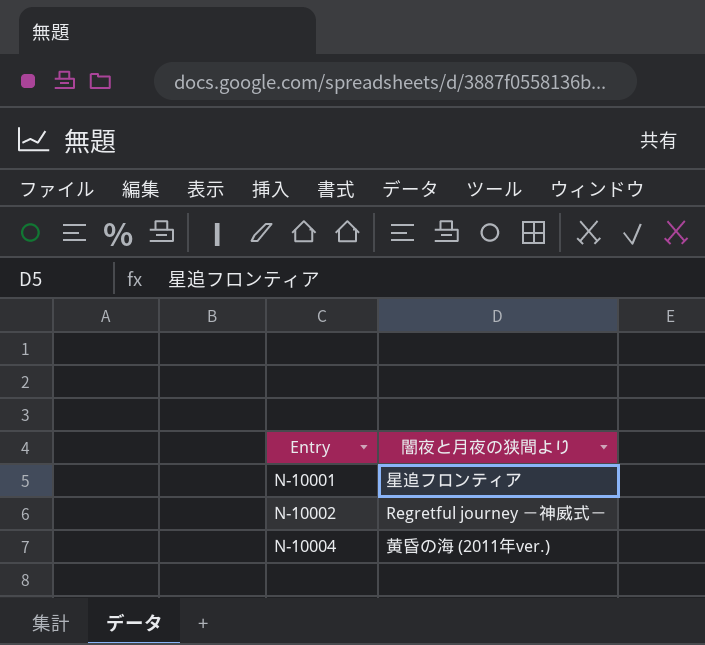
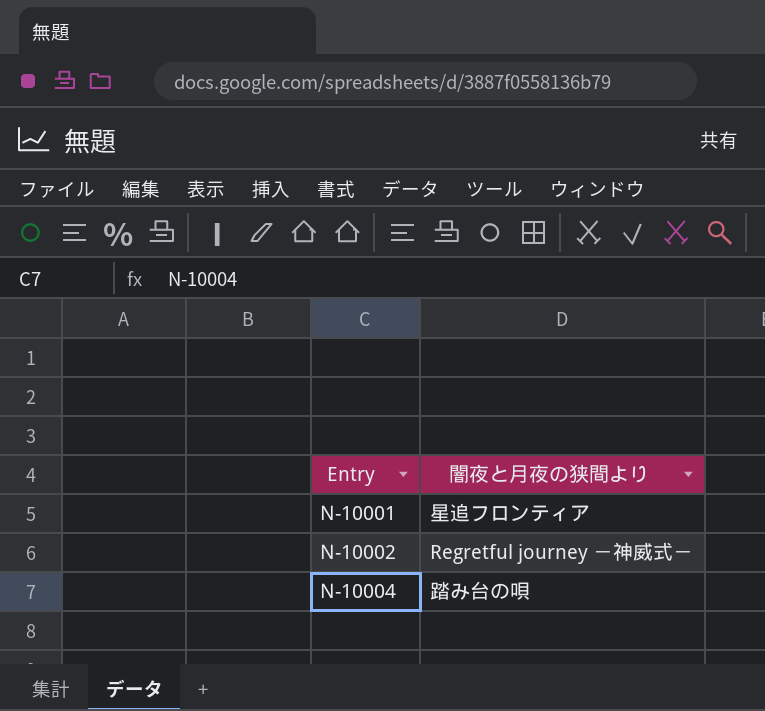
N-10004 | 闇夜と月夜の狭間より: 黄昏の海 (2011年ver.) -> 踏み台の唄

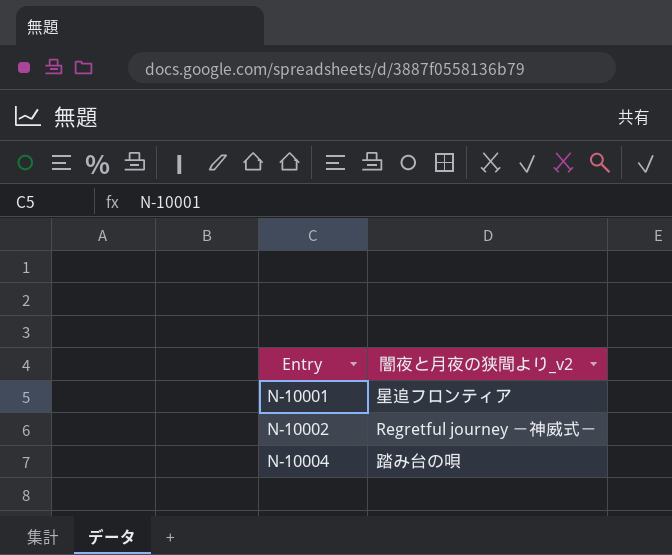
column name: 闇夜と月夜の狭間より -> 闇夜と月夜の狭間より_v2

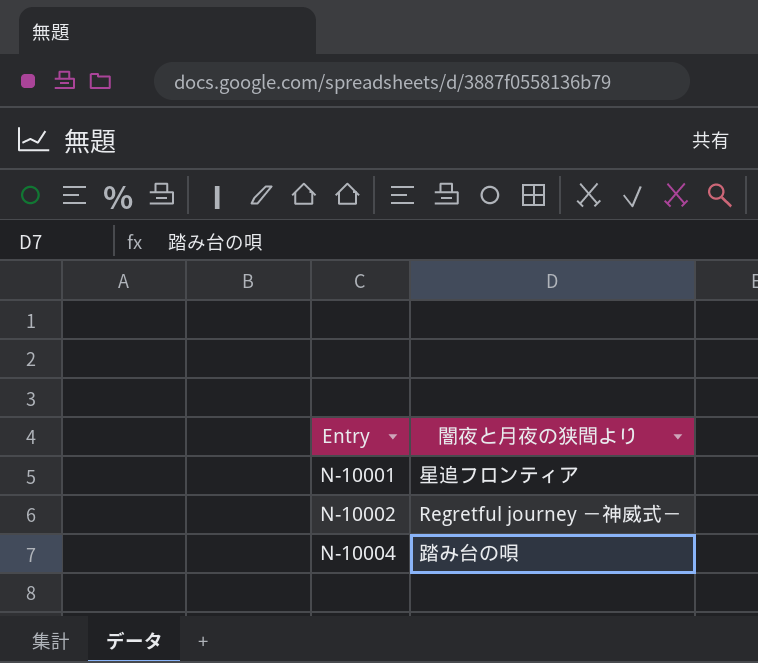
column name: 闇夜と月夜の狭間より_v2 -> 闇夜と月夜の狭間より

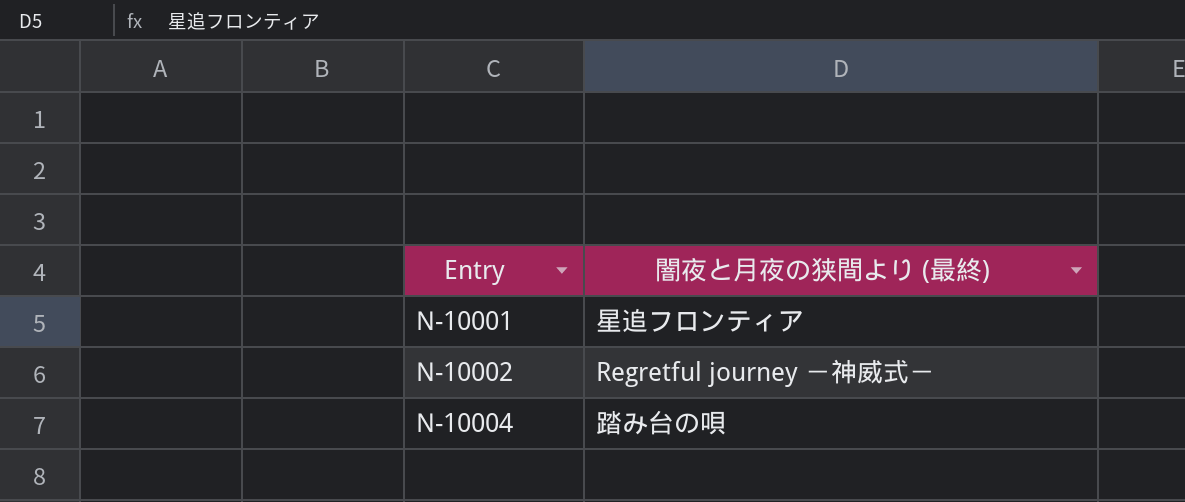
column name: 闇夜と月夜の狭間より -> 闇夜と月夜の狭間より (最終)

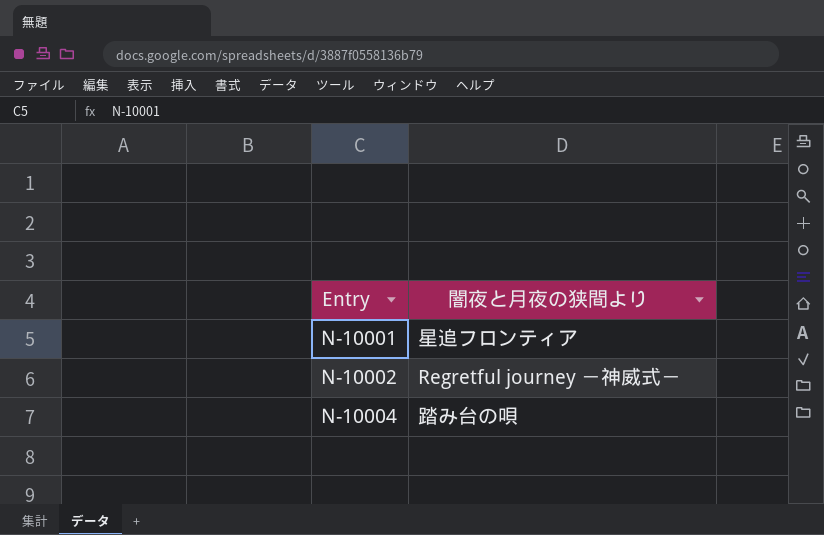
column name: 闇夜と月夜の狭間より (最終) -> 闇夜と月夜の狭間より

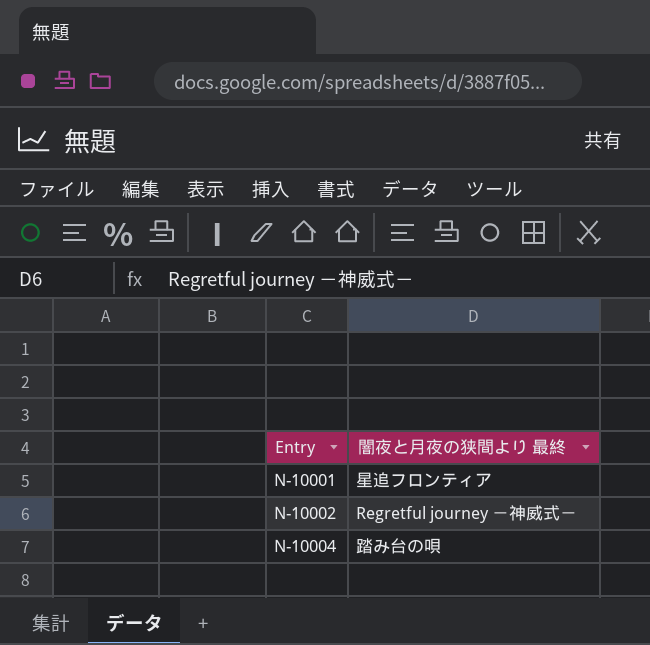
column name: 闇夜と月夜の狭間より -> 闇夜と月夜の狭間より 最終

